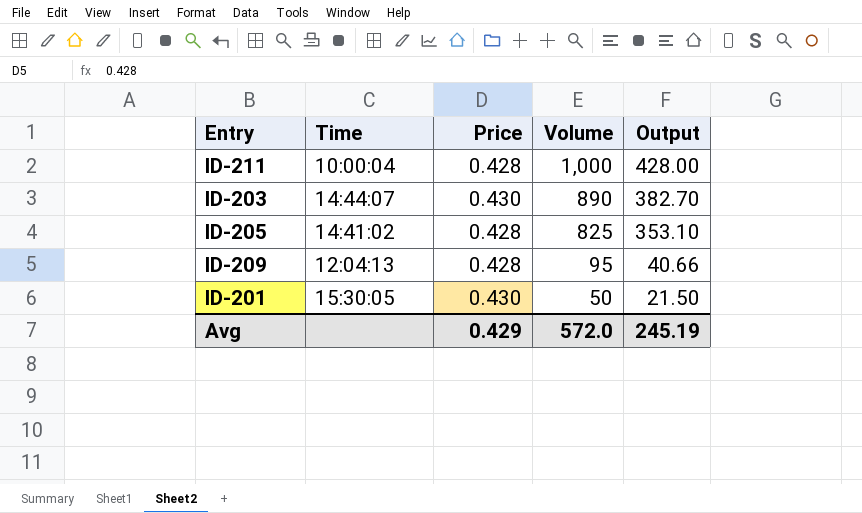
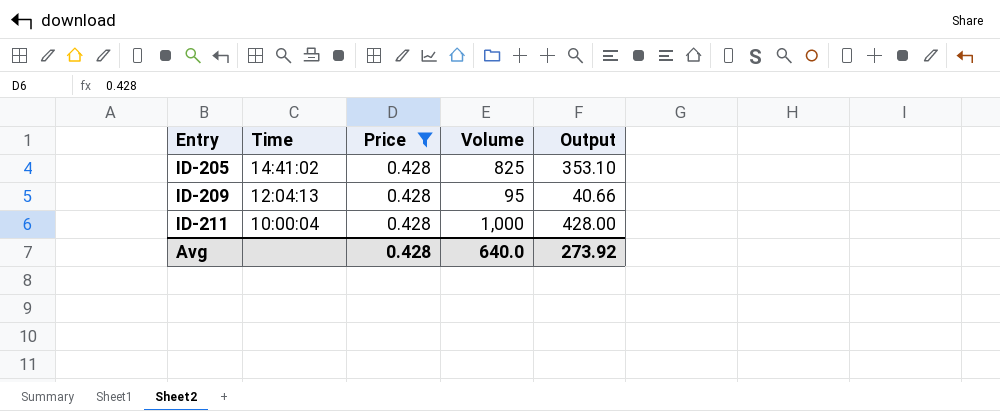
filter: none -> Price = 0.428
row order: Volume descending -> Entry ascending
Avg | Price: 0.429 -> 0.428
Avg | Volume: 572.0 -> 640.0
Avg | Output: 245.19 -> 273.92

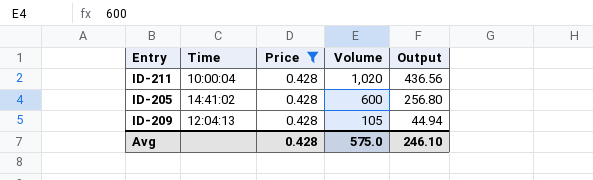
row order: Entry ascending -> Volume descending
ID-211 | Volume: 1,000 -> 1,020
ID-211 | Output: 428.00 -> 436.56
ID-205 | Volume: 825 -> 600
ID-205 | Output: 353.10 -> 256.80
ID-209 | Volume: 95 -> 105
ID-209 | Output: 40.66 -> 44.94
Avg | Volume: 640.0 -> 575.0
Avg | Output: 273.92 -> 246.10

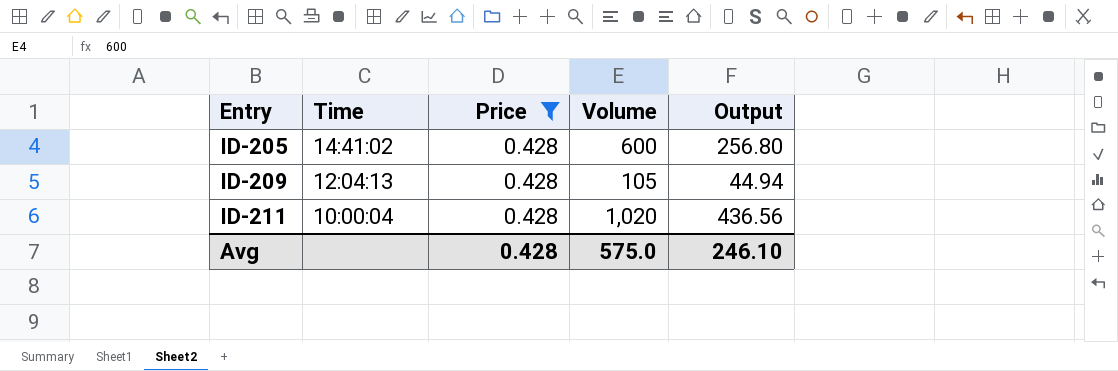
row order: Volume descending -> Entry ascending

